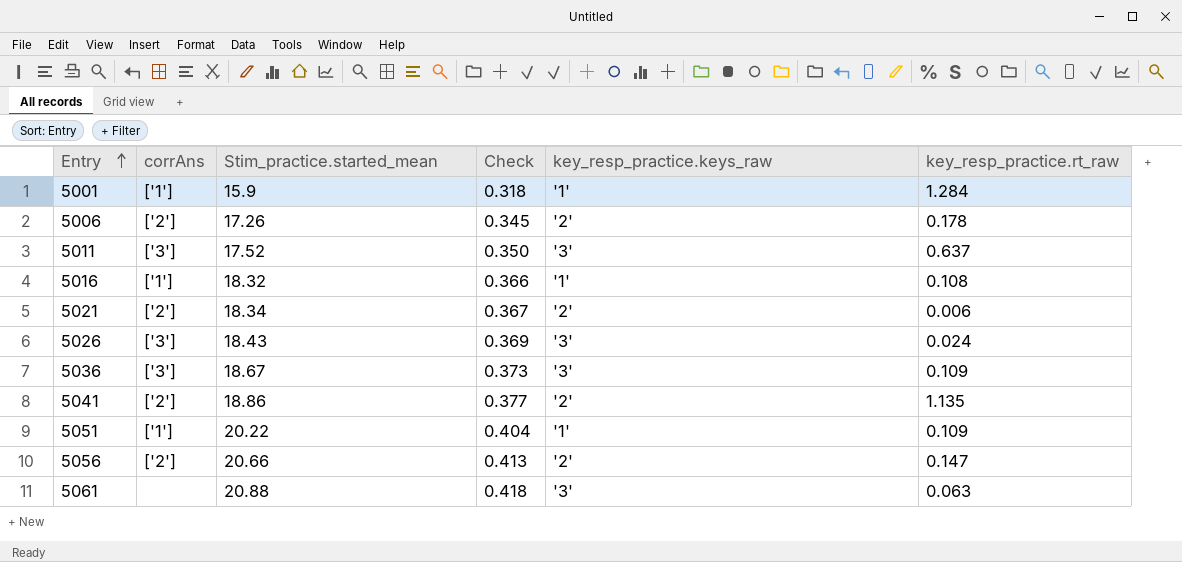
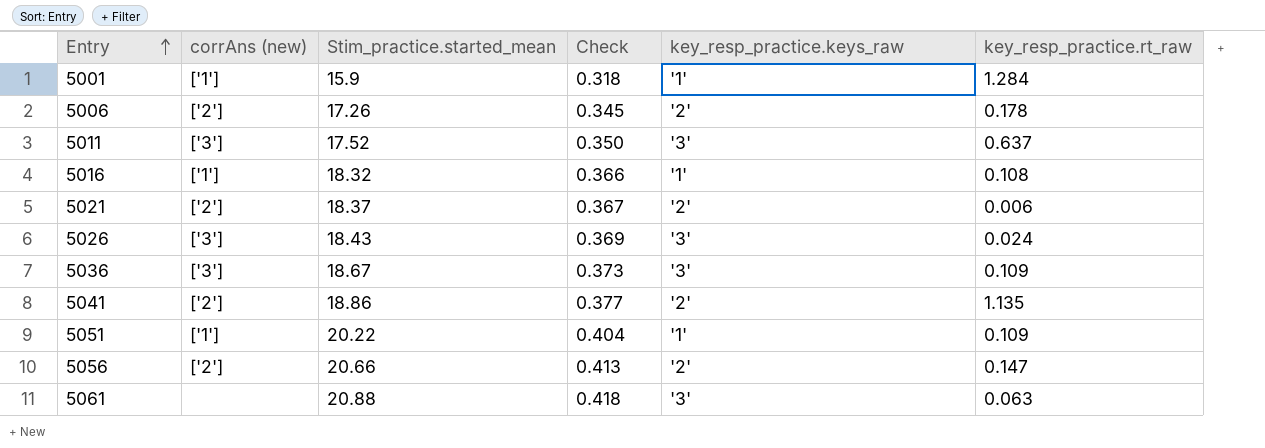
column name: corrAns -> corrAns (new)
5021 | Stim_practice.started_mean: 18.34 -> 18.37

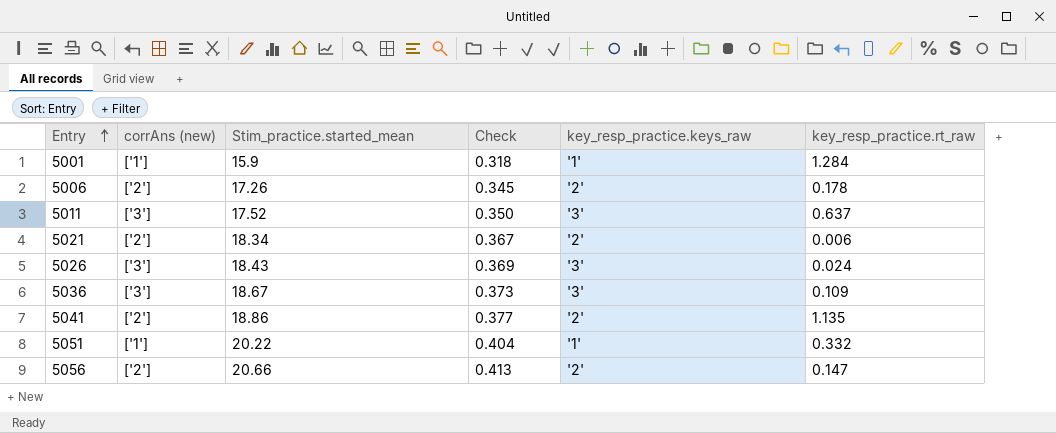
row 5016: ['1'] | 18.32 | 0.366 | '1' | 0.108 -> none
row 5061: none | 20.88 | 0.418 | '3' | 0.063 -> none
5021 | Stim_practice.started_mean: 18.37 -> 18.34
5051 | key_resp_practice.rt_raw: 0.109 -> 0.332

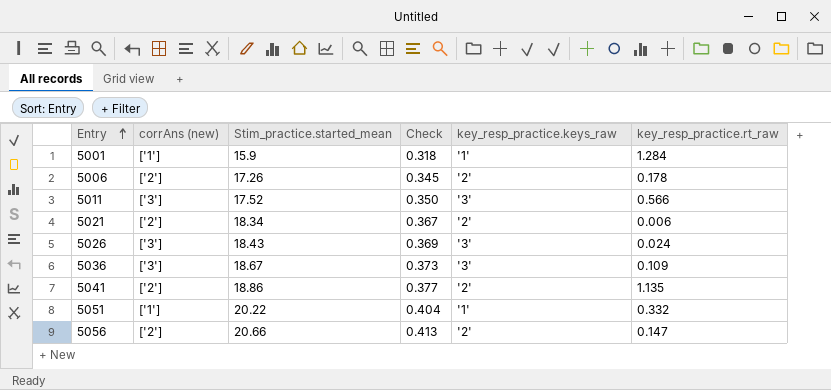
5011 | key_resp_practice.rt_raw: 0.637 -> 0.566

